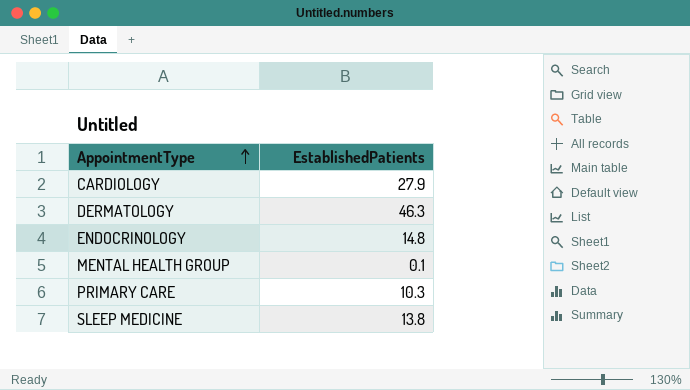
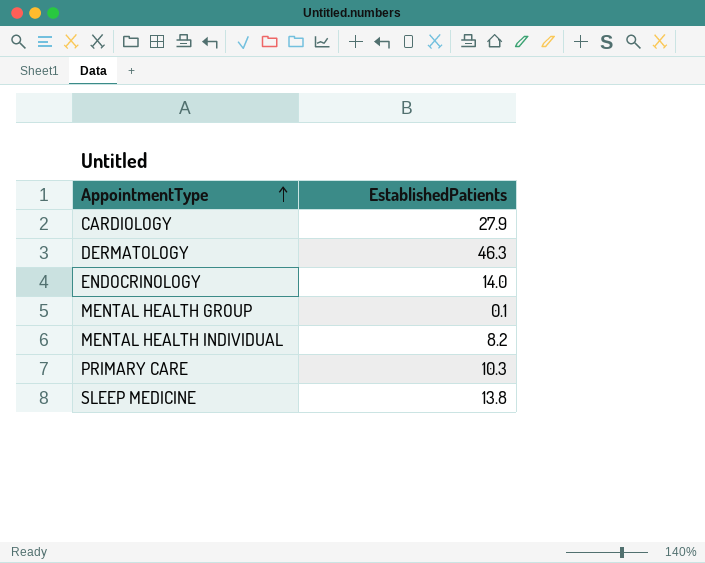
ENDOCRINOLOGY | EstablishedPatients: 14.8 -> 14.0
row MENTAL HEALTH INDIVIDUAL: none -> 8.2

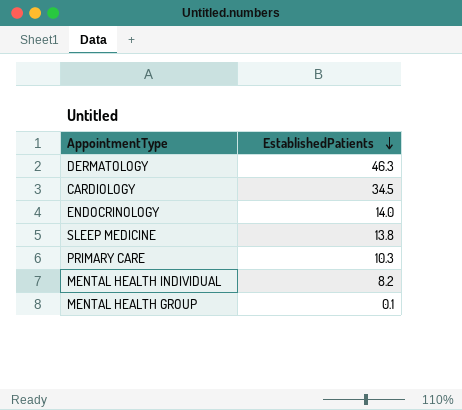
row order: AppointmentType ascending -> EstablishedPatients descending
CARDIOLOGY | EstablishedPatients: 27.9 -> 34.5

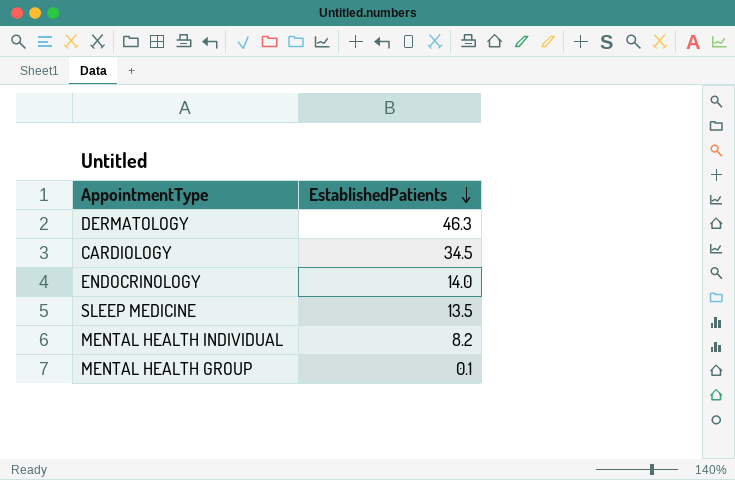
row PRIMARY CARE: 10.3 -> none
SLEEP MEDICINE | EstablishedPatients: 13.8 -> 13.5

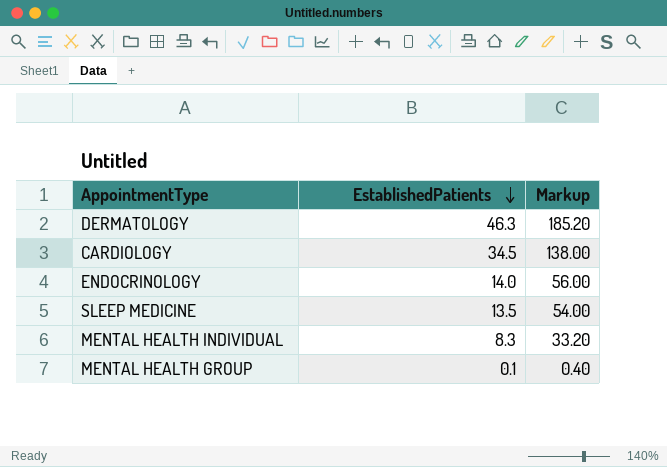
column Markup | formula: none -> [EstablishedPatients] * 4
MENTAL HEALTH INDIVIDUAL | EstablishedPatients: 8.2 -> 8.3

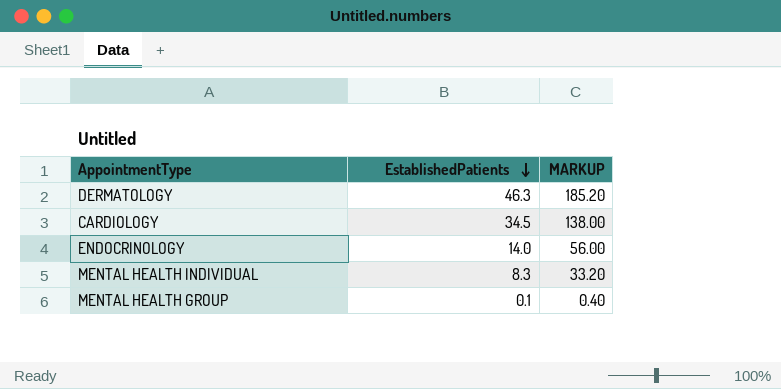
column name: Markup -> MARKUP
row SLEEP MEDICINE: 13.5 | 54.00 -> none

